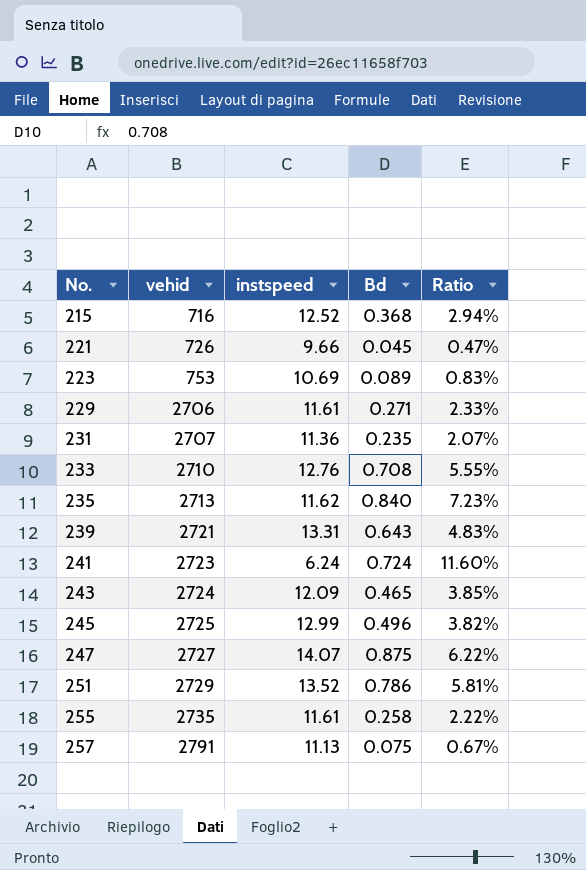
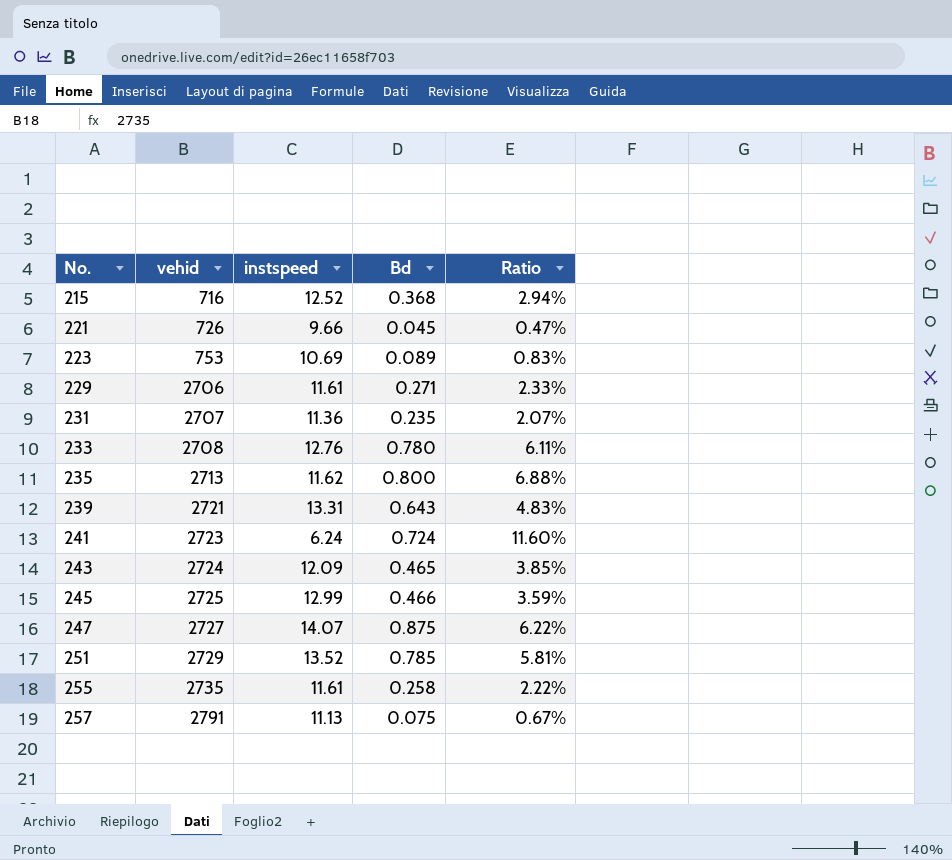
233 | vehid: 2710 -> 2708
233 | Bd: 0.708 -> 0.780
233 | Ratio: 5.55% -> 6.11%
235 | Bd: 0.840 -> 0.800
235 | Ratio: 7.23% -> 6.88%
245 | Bd: 0.496 -> 0.466
245 | Ratio: 3.82% -> 3.59%
251 | Bd: 0.786 -> 0.785

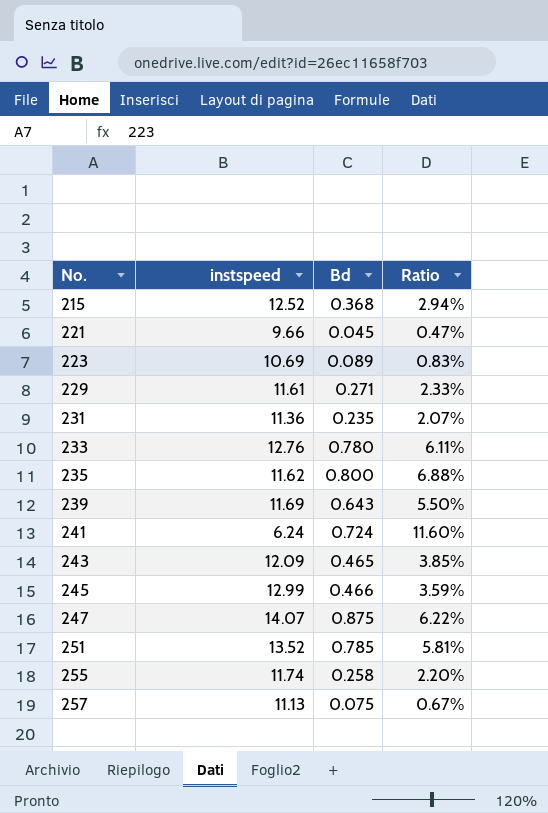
column vehid | position: 2 -> none
239 | instspeed: 13.31 -> 11.69
239 | Ratio: 4.83% -> 5.50%
255 | instspeed: 11.61 -> 11.74
255 | Ratio: 2.22% -> 2.20%

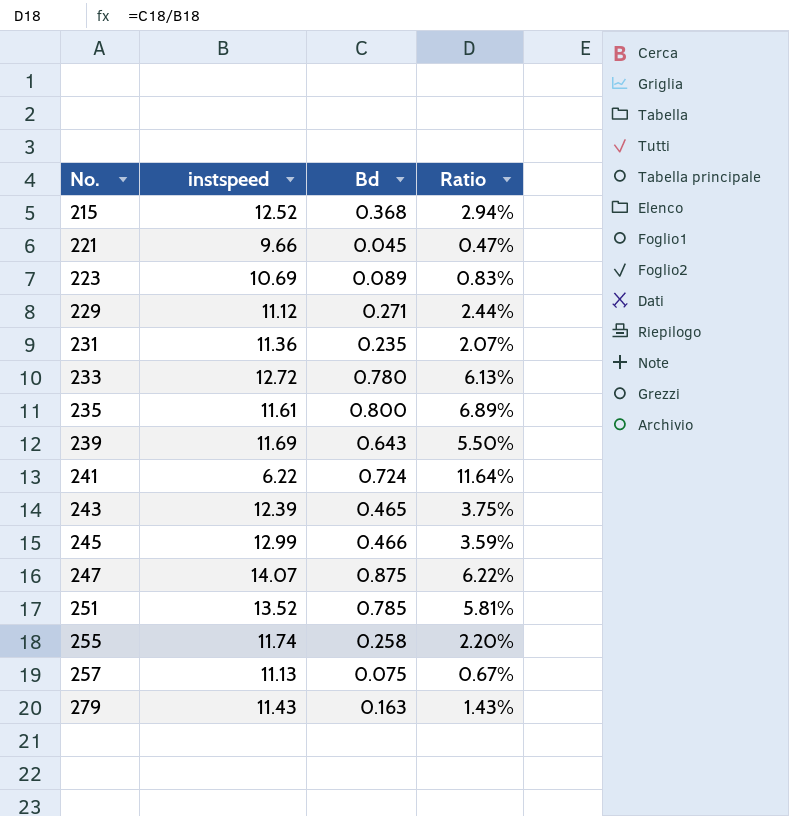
229 | instspeed: 11.61 -> 11.12
229 | Ratio: 2.33% -> 2.44%
233 | instspeed: 12.76 -> 12.72
233 | Ratio: 6.11% -> 6.13%
235 | instspeed: 11.62 -> 11.61
235 | Ratio: 6.88% -> 6.89%
241 | instspeed: 6.24 -> 6.22
241 | Ratio: 11.60% -> 11.64%
243 | instspeed: 12.09 -> 12.39
243 | Ratio: 3.85% -> 3.75%
row 279: none -> 11.43 | 0.163 | 1.43%

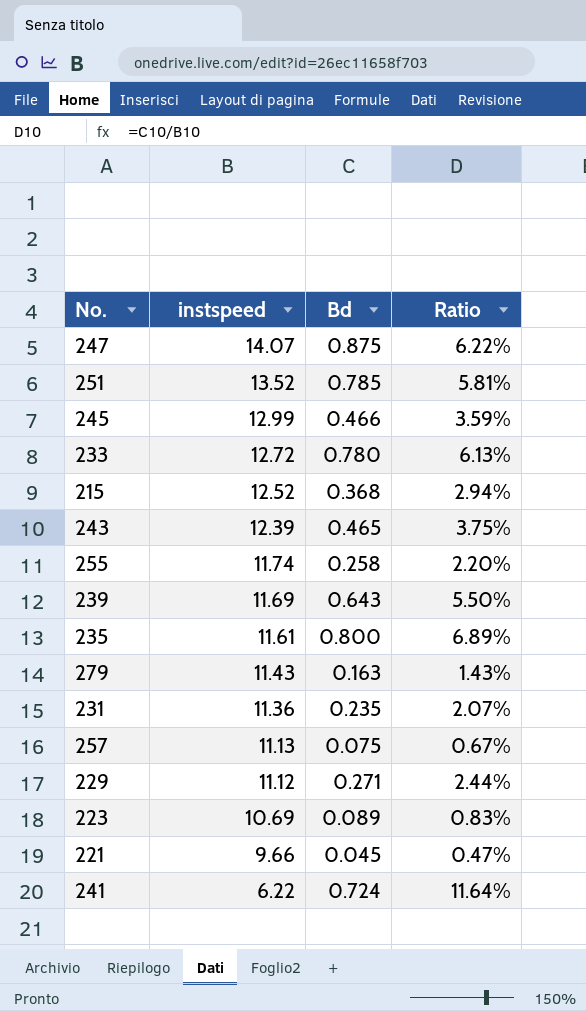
row order: No. ascending -> instspeed descending

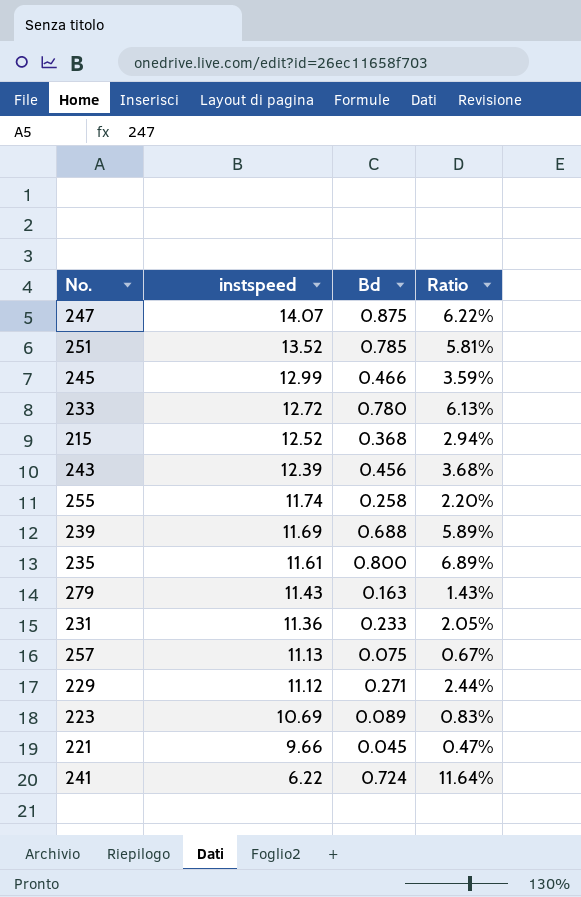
243 | Bd: 0.465 -> 0.456
243 | Ratio: 3.75% -> 3.68%
239 | Bd: 0.643 -> 0.688
239 | Ratio: 5.50% -> 5.89%
231 | Bd: 0.235 -> 0.233
231 | Ratio: 2.07% -> 2.05%

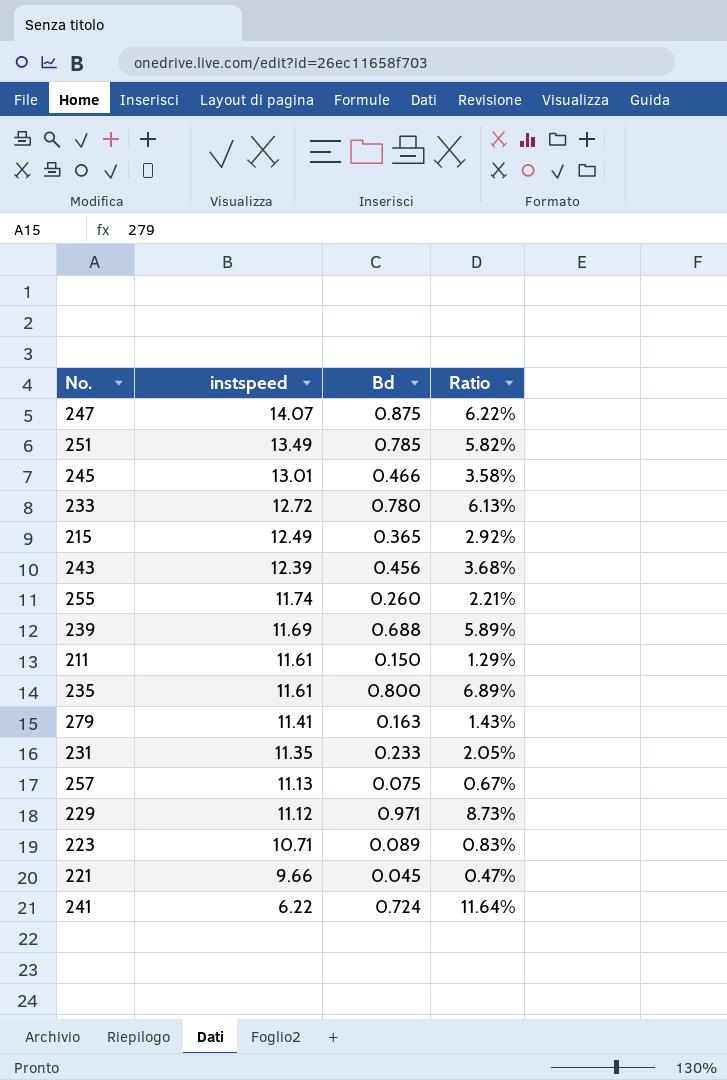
251 | instspeed: 13.52 -> 13.49
251 | Ratio: 5.81% -> 5.82%
245 | instspeed: 12.99 -> 13.01
245 | Ratio: 3.59% -> 3.58%
215 | instspeed: 12.52 -> 12.49
215 | Bd: 0.368 -> 0.365
215 | Ratio: 2.94% -> 2.92%
255 | Bd: 0.258 -> 0.260
255 | Ratio: 2.20% -> 2.21%
row 211: none -> 11.61 | 0.150 | 1.29%
279 | instspeed: 11.43 -> 11.41
231 | instspeed: 11.36 -> 11.35
229 | Bd: 0.271 -> 0.971
229 | Ratio: 2.44% -> 8.73%
223 | instspeed: 10.69 -> 10.71

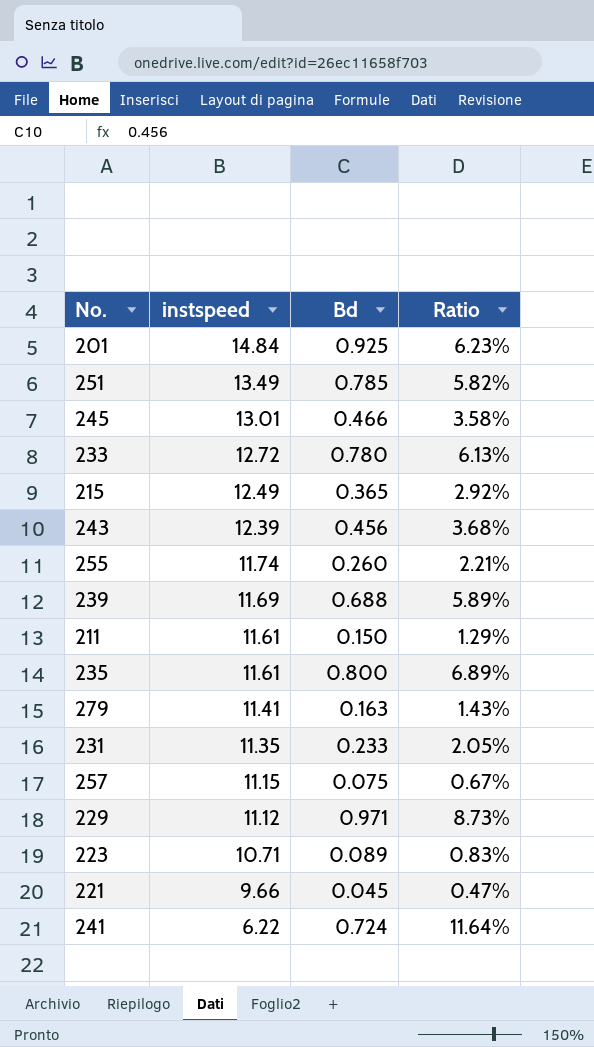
row 247: 14.07 | 0.875 | 6.22% -> none
row 201: none -> 14.84 | 0.925 | 6.23%
257 | instspeed: 11.13 -> 11.15

